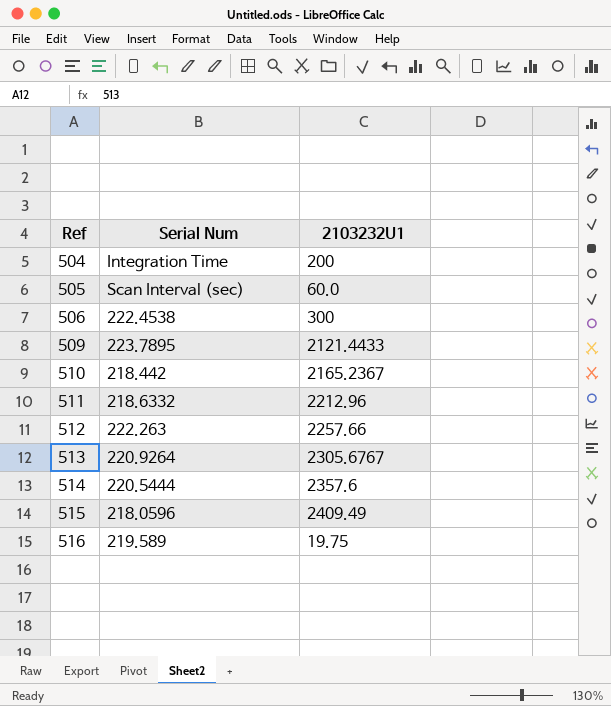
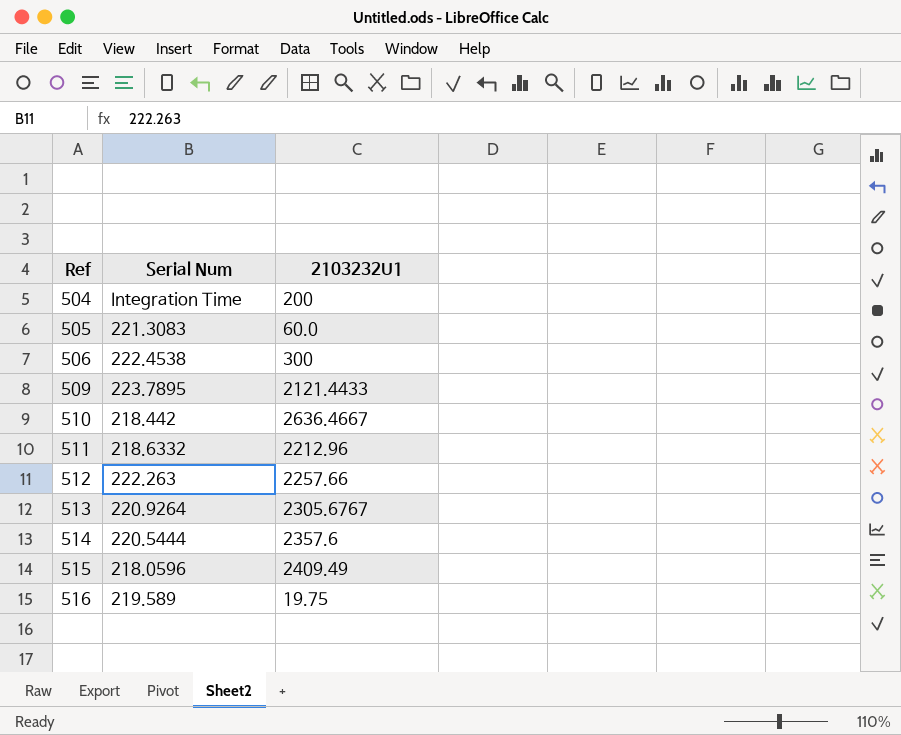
505 | Serial Num: Scan Interval (sec) -> 221.3083
510 | 2103232U1: 2165.2367 -> 2636.4667

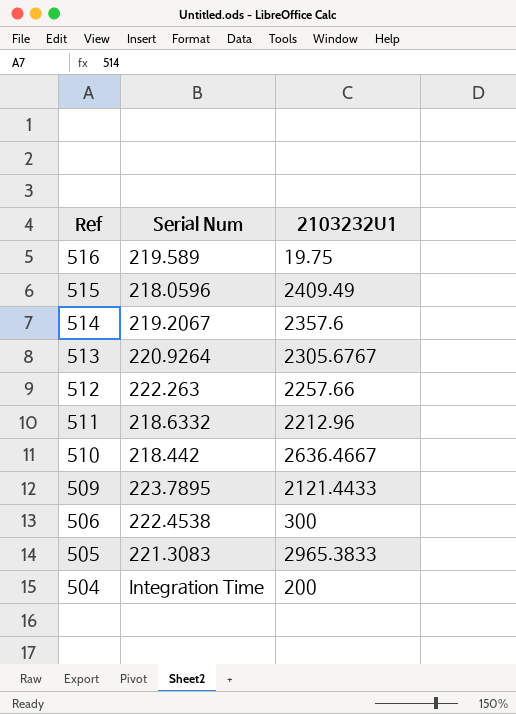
row order: Ref ascending -> Ref descending
514 | Serial Num: 220.5444 -> 219.2067
505 | 2103232U1: 60.0 -> 2965.3833

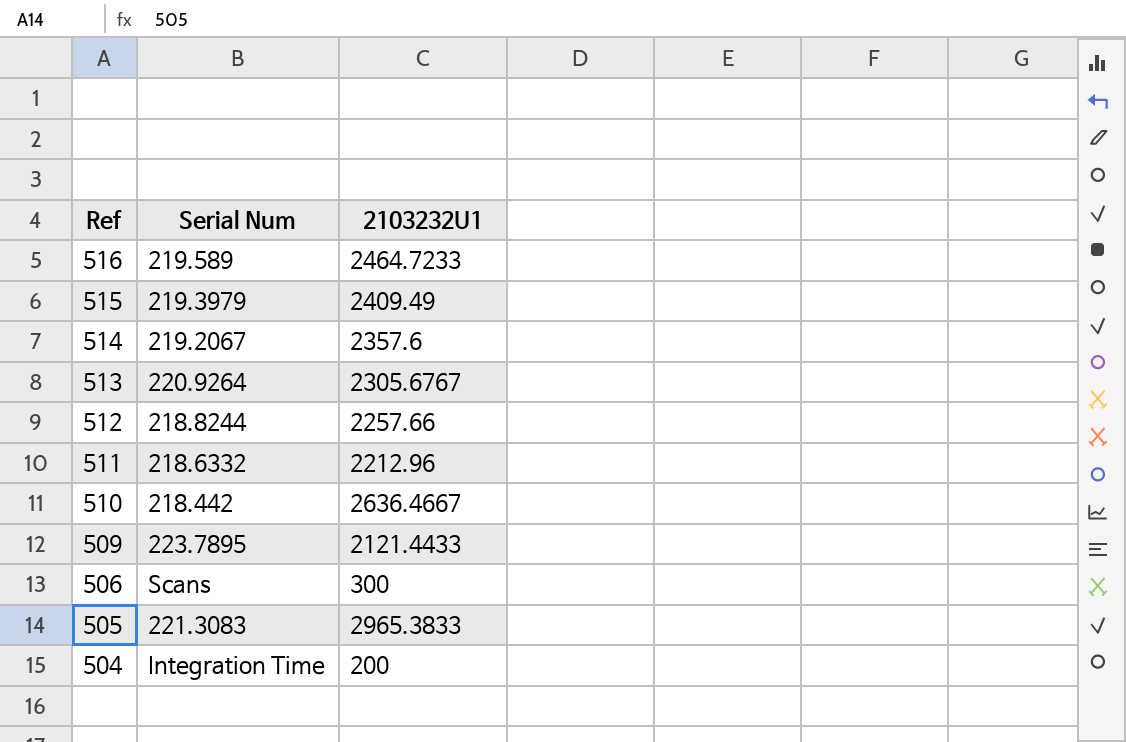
516 | 2103232U1: 19.75 -> 2464.7233
515 | Serial Num: 218.0596 -> 219.3979
512 | Serial Num: 222.263 -> 218.8244
506 | Serial Num: 222.4538 -> Scans

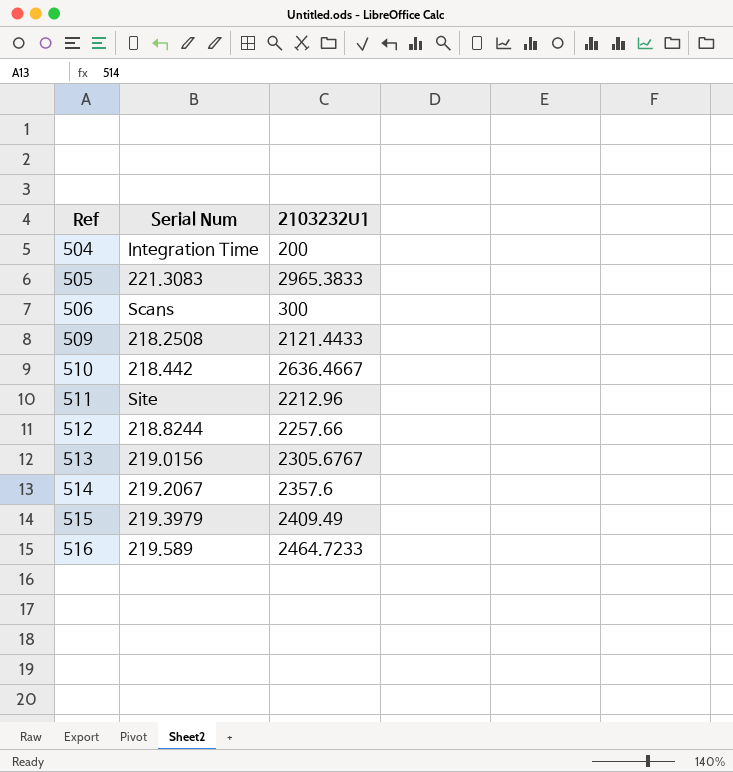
row order: Ref descending -> Ref ascending
509 | Serial Num: 223.7895 -> 218.2508
511 | Serial Num: 218.6332 -> Site
513 | Serial Num: 220.9264 -> 219.0156

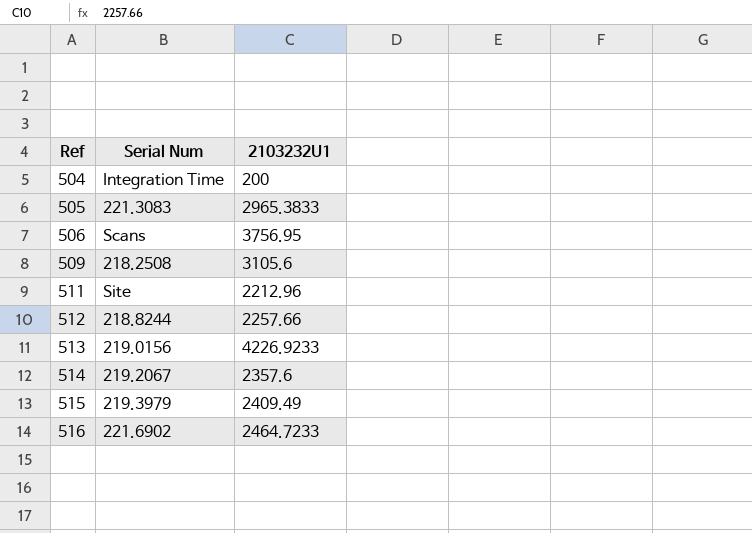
row 510: 218.442 | 2636.4667 -> none
506 | 2103232U1: 300 -> 3756.95
509 | 2103232U1: 2121.4433 -> 3105.6
513 | 2103232U1: 2305.6767 -> 4226.9233
516 | Serial Num: 219.589 -> 221.6902

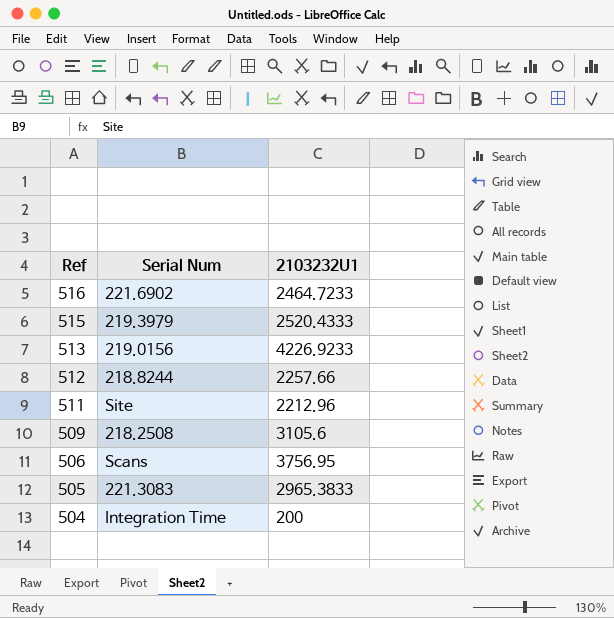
row order: Ref ascending -> Ref descending
row 514: 219.2067 | 2357.6 -> none
515 | 2103232U1: 2409.49 -> 2520.4333

